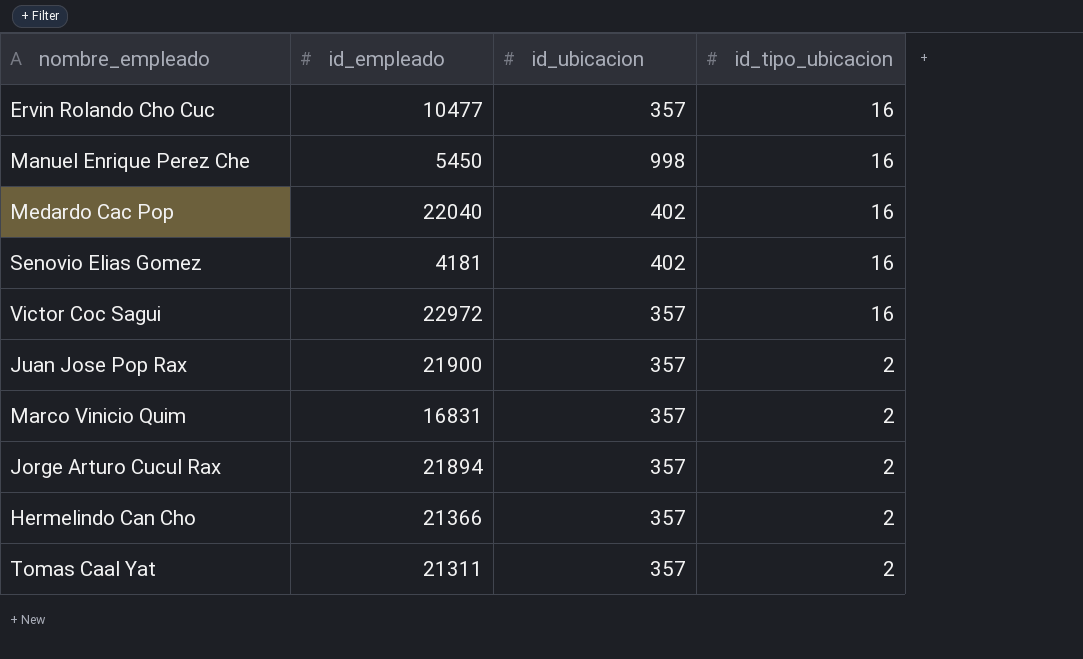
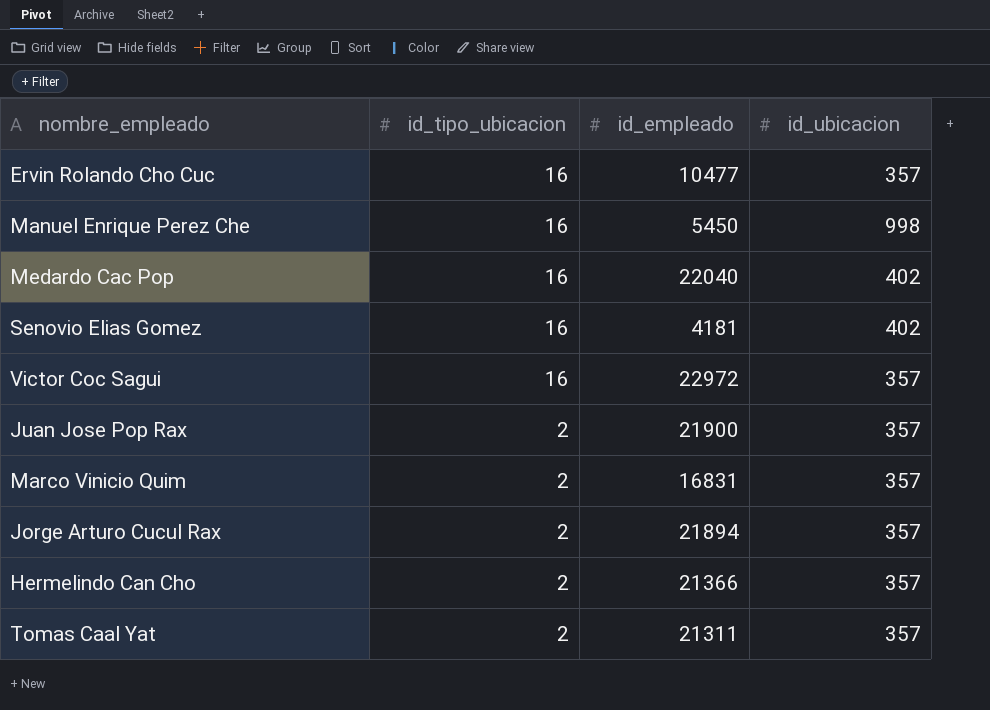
column id_tipo_ubicacion | position: 4 -> 2

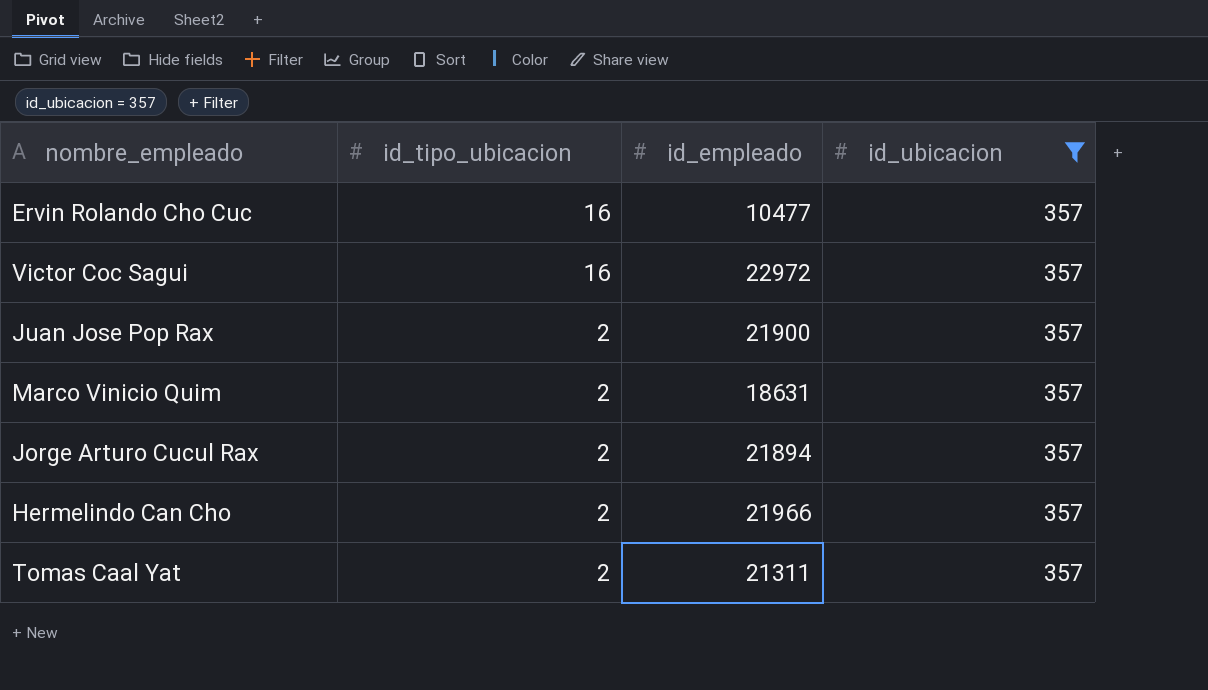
filter: none -> id_ubicacion = 357
Marco Vinicio Quim | id_empleado: 16831 -> 18631
Hermelindo Can Cho | id_empleado: 21366 -> 21966

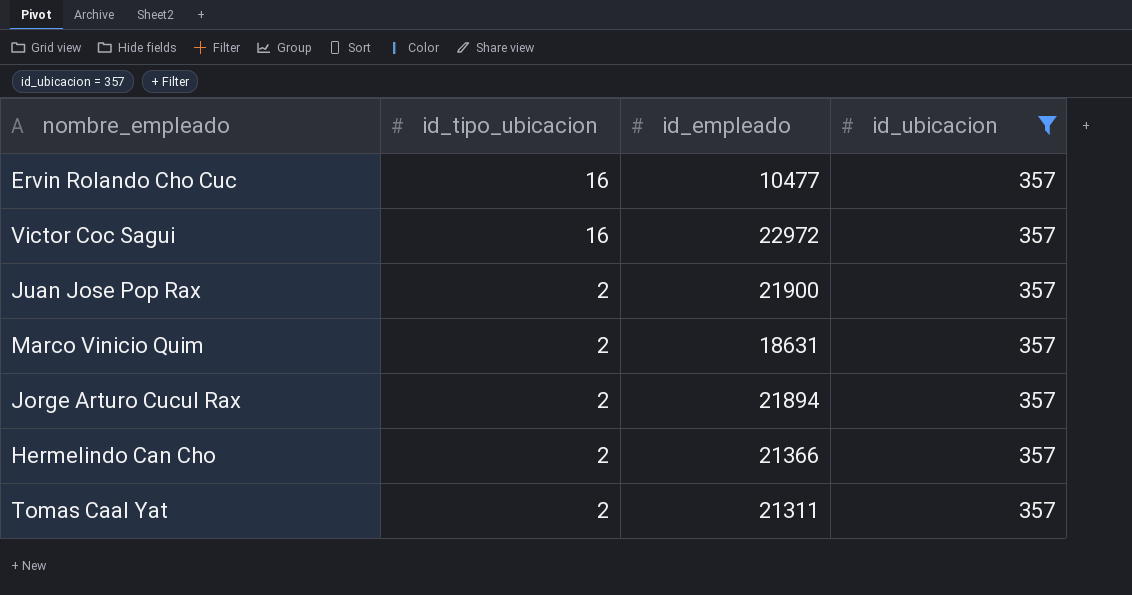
Hermelindo Can Cho | id_empleado: 21966 -> 21366

